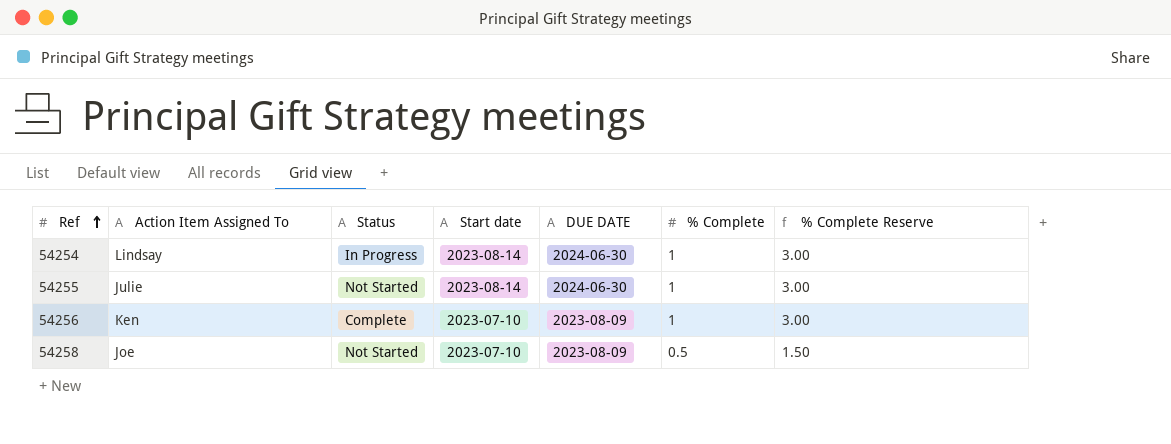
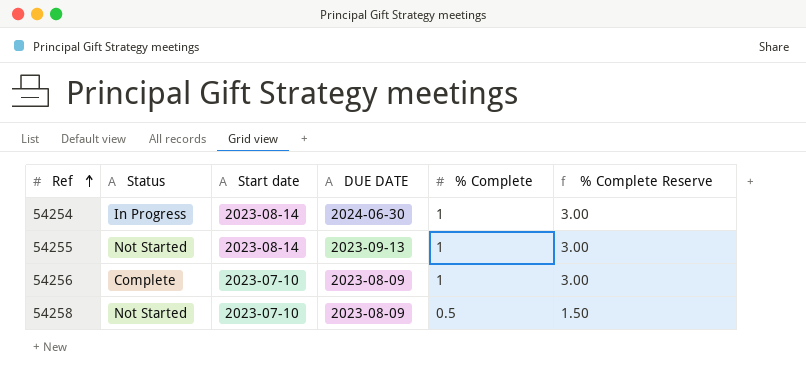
column Action Item Assigned To | position: 2 -> none
54255 | DUE DATE: 2024-06-30 -> 2023-09-13

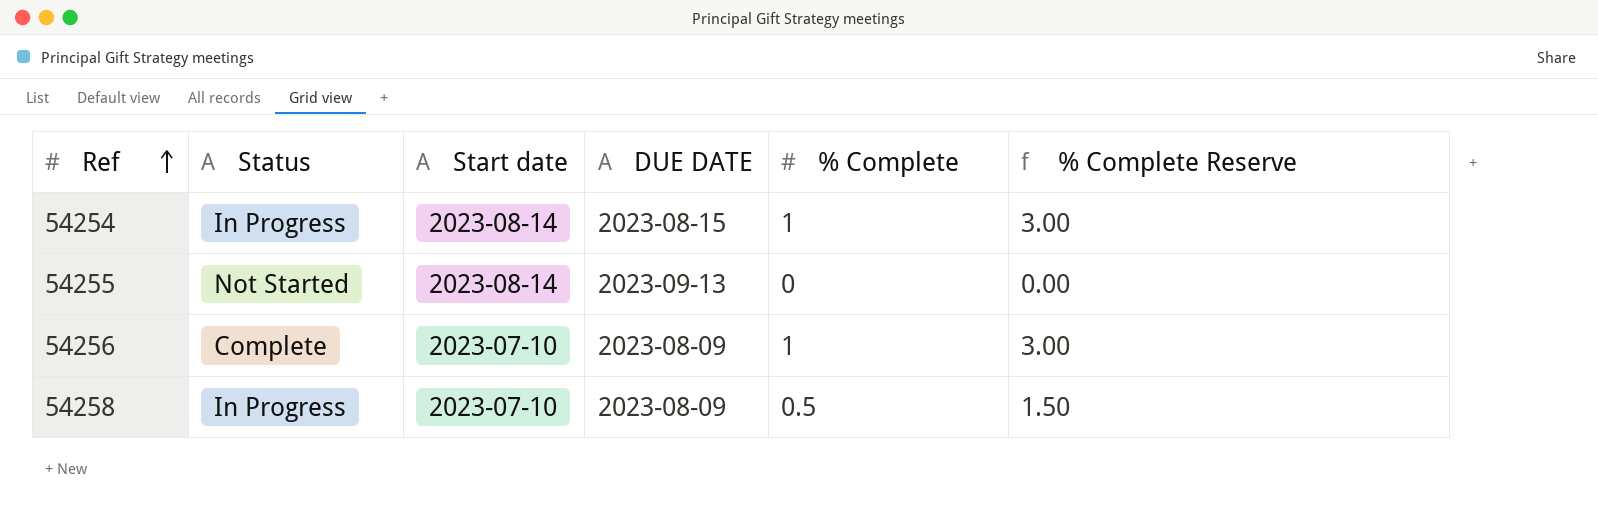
54254 | DUE DATE: 2024-06-30 -> 2023-08-15
54255 | % Complete: 1 -> 0
54255 | % Complete Reserve: 3.00 -> 0.00
54258 | Status: Not Started -> In Progress

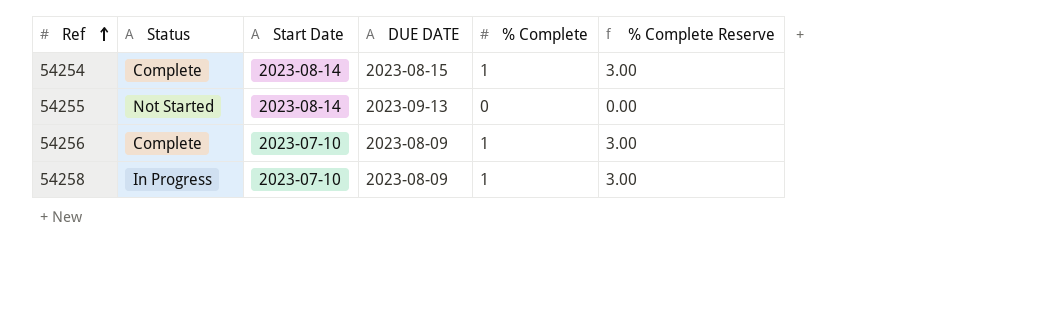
column name: Start date -> Start Date
54254 | Status: In Progress -> Complete
54258 | % Complete: 0.5 -> 1
54258 | % Complete Reserve: 1.50 -> 3.00

